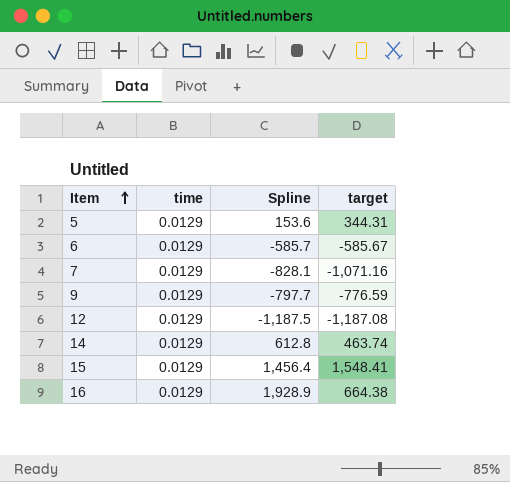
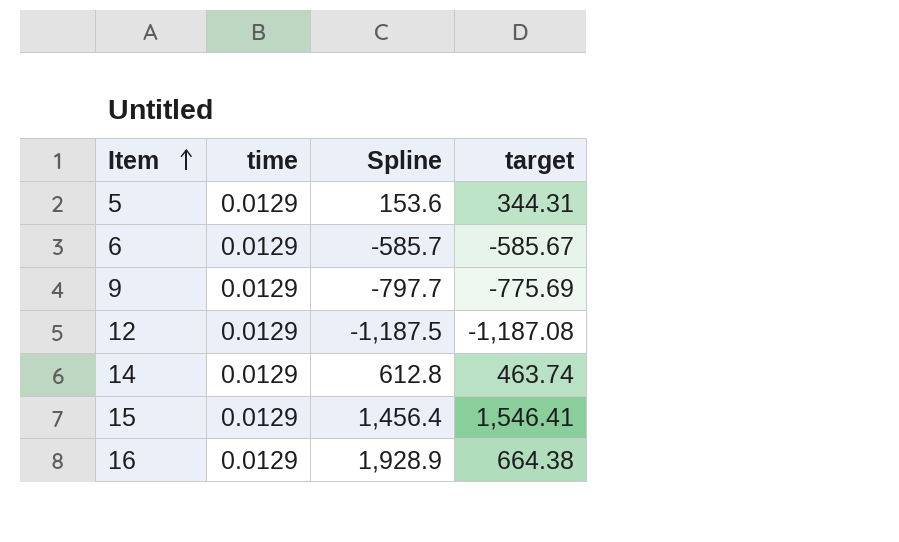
row 7: 0.0129 | -828.1 | -1,071.16 -> none
9 | target: -776.59 -> -775.69
15 | target: 1,548.41 -> 1,546.41

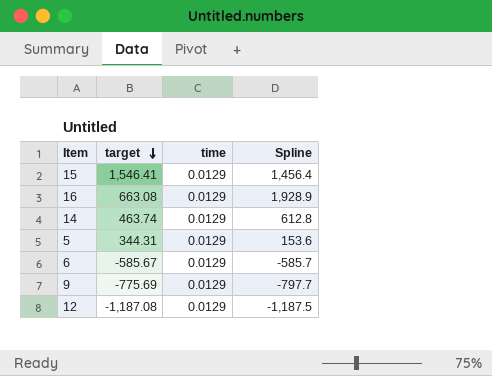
row order: Item ascending -> target descending
column target | position: 4 -> 2
16 | target: 664.38 -> 663.08

